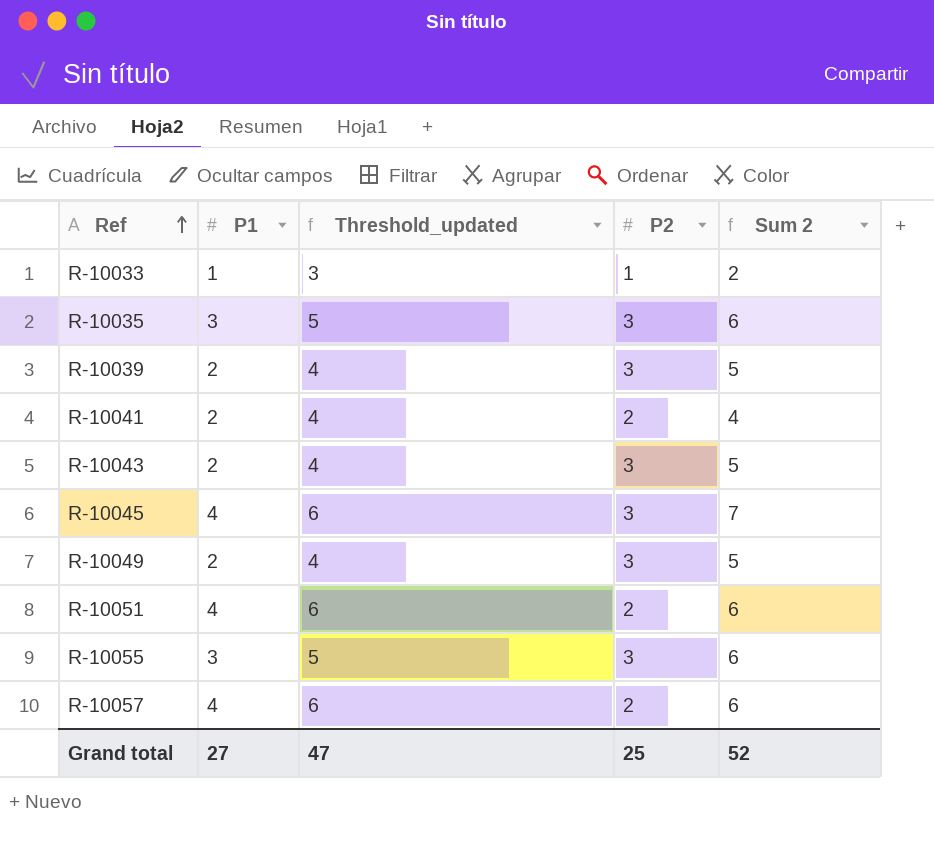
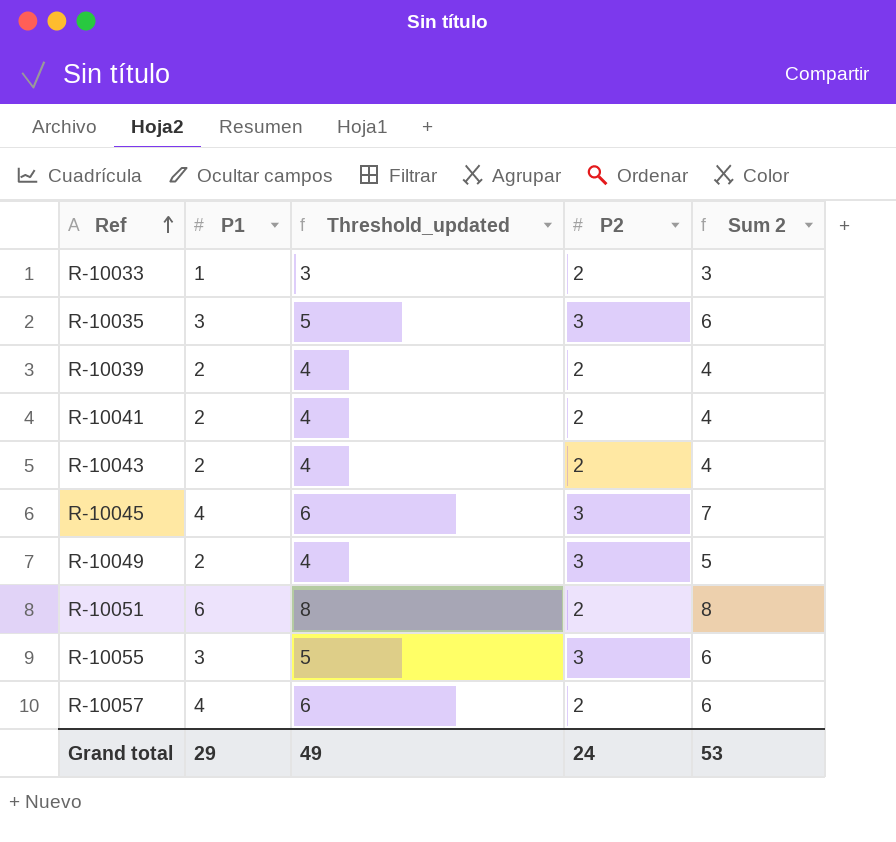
R-10033 | P2: 1 -> 2
R-10033 | Sum 2: 2 -> 3
R-10039 | P2: 3 -> 2
R-10039 | Sum 2: 5 -> 4
R-10043 | P2: 3 -> 2
R-10043 | Sum 2: 5 -> 4
R-10051 | P1: 4 -> 6
R-10051 | Threshold_updated: 6 -> 8
R-10051 | Sum 2: 6 -> 8
Grand total | P1: 27 -> 29
Grand total | Threshold_updated: 47 -> 49
Grand total | P2: 25 -> 24
Grand total | Sum 2: 52 -> 53

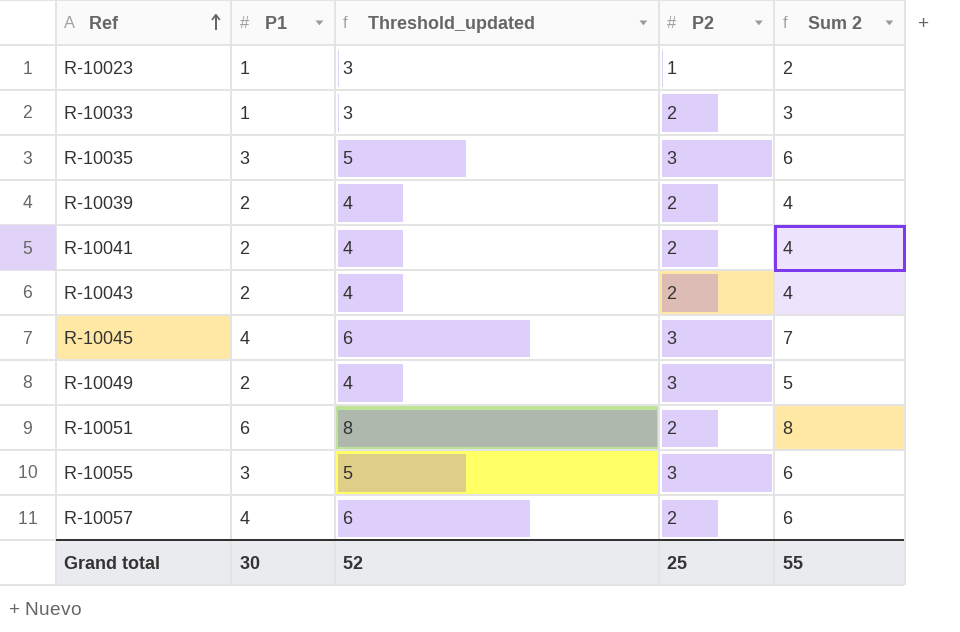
row R-10023: none -> 1 | 3 | 1 | 2
Grand total | P1: 29 -> 30
Grand total | Threshold_updated: 49 -> 52
Grand total | P2: 24 -> 25
Grand total | Sum 2: 53 -> 55

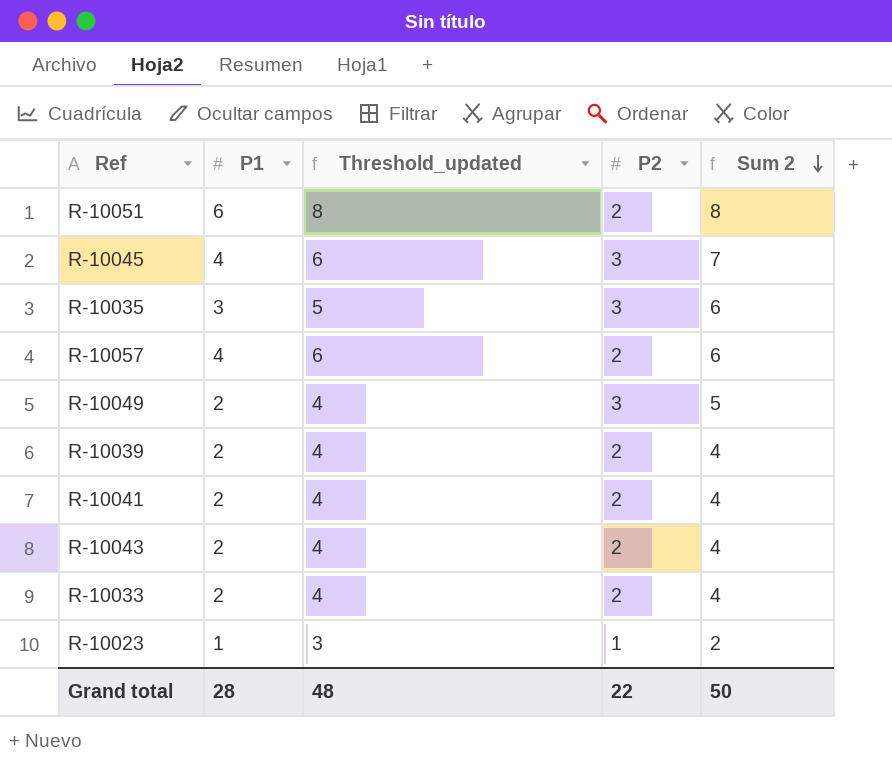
row order: Ref ascending -> Sum 2 descending
row R-10055: 3 | 5 | 3 | 6 -> none
R-10033 | P1: 1 -> 2
R-10033 | Threshold_updated: 3 -> 4
R-10033 | Sum 2: 3 -> 4
Grand total | P1: 30 -> 28
Grand total | Threshold_updated: 52 -> 48
Grand total | P2: 25 -> 22
Grand total | Sum 2: 55 -> 50

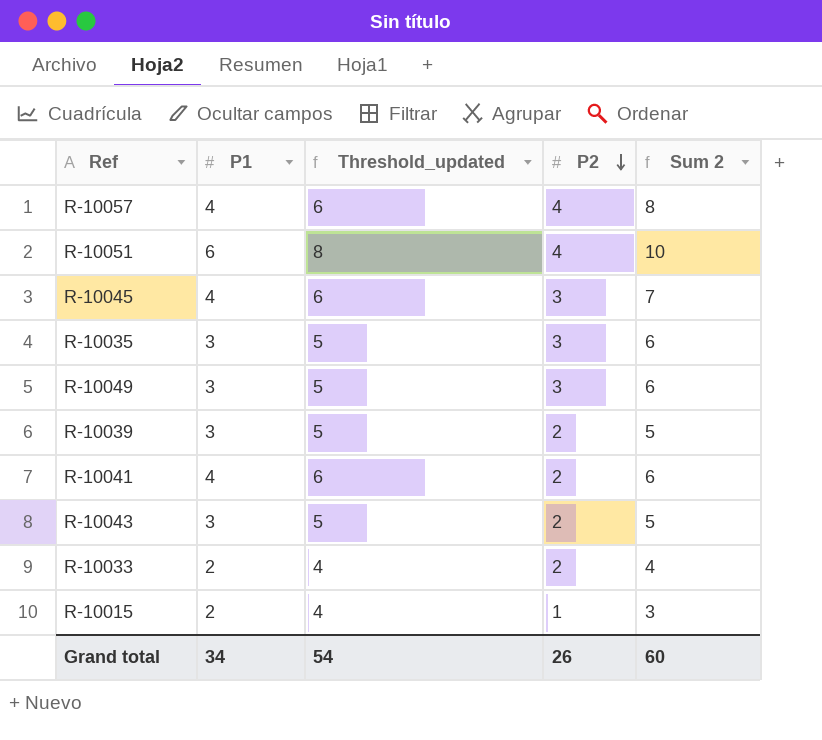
row order: Sum 2 descending -> P2 descending
row R-10023: 1 | 3 | 1 | 2 -> none
R-10057 | P2: 2 -> 4
R-10057 | Sum 2: 6 -> 8
R-10051 | P2: 2 -> 4
R-10051 | Sum 2: 8 -> 10
R-10049 | P1: 2 -> 3
R-10049 | Threshold_updated: 4 -> 5
R-10049 | Sum 2: 5 -> 6
R-10039 | P1: 2 -> 3
R-10039 | Threshold_updated: 4 -> 5
R-10039 | Sum 2: 4 -> 5
R-10041 | P1: 2 -> 4
R-10041 | Threshold_updated: 4 -> 6
R-10041 | Sum 2: 4 -> 6
R-10043 | P1: 2 -> 3
R-10043 | Threshold_updated: 4 -> 5
R-10043 | Sum 2: 4 -> 5
row R-10015: none -> 2 | 4 | 1 | 3
Grand total | P1: 28 -> 34
Grand total | Threshold_updated: 48 -> 54
Grand total | P2: 22 -> 26
Grand total | Sum 2: 50 -> 60

